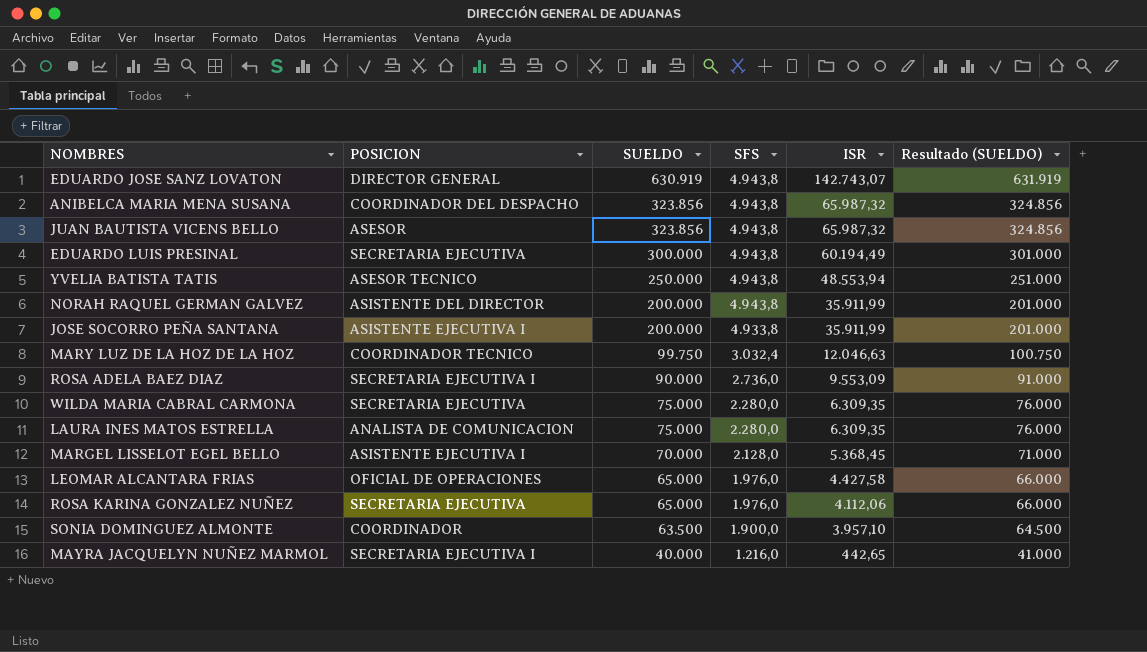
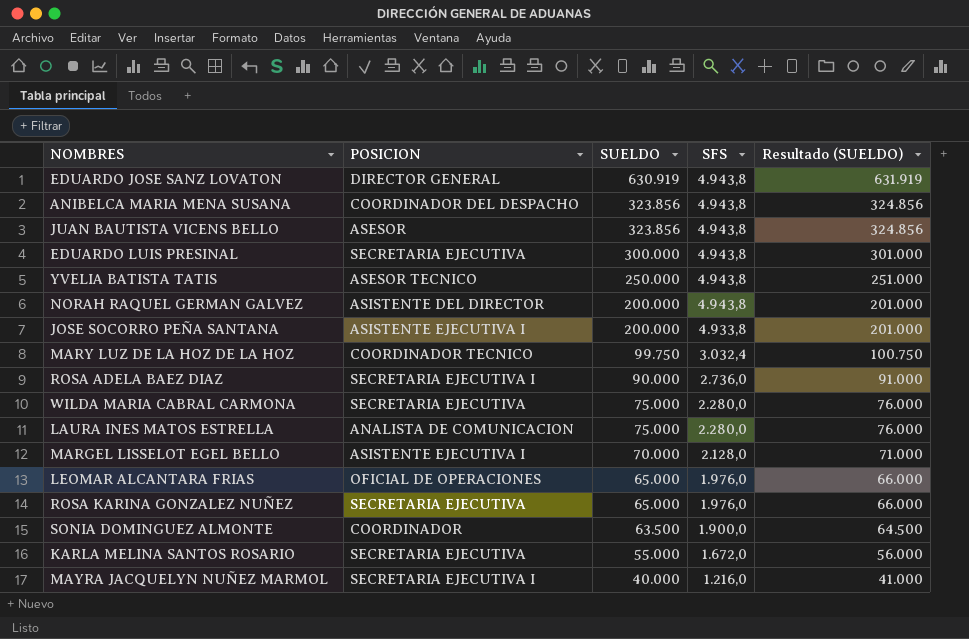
column ISR | position: 5 -> none
row KARLA MELINA SANTOS ROSARIO: none -> SECRETARIA EJECUTIVA | 55.000 | 1.672,0 | 56.000

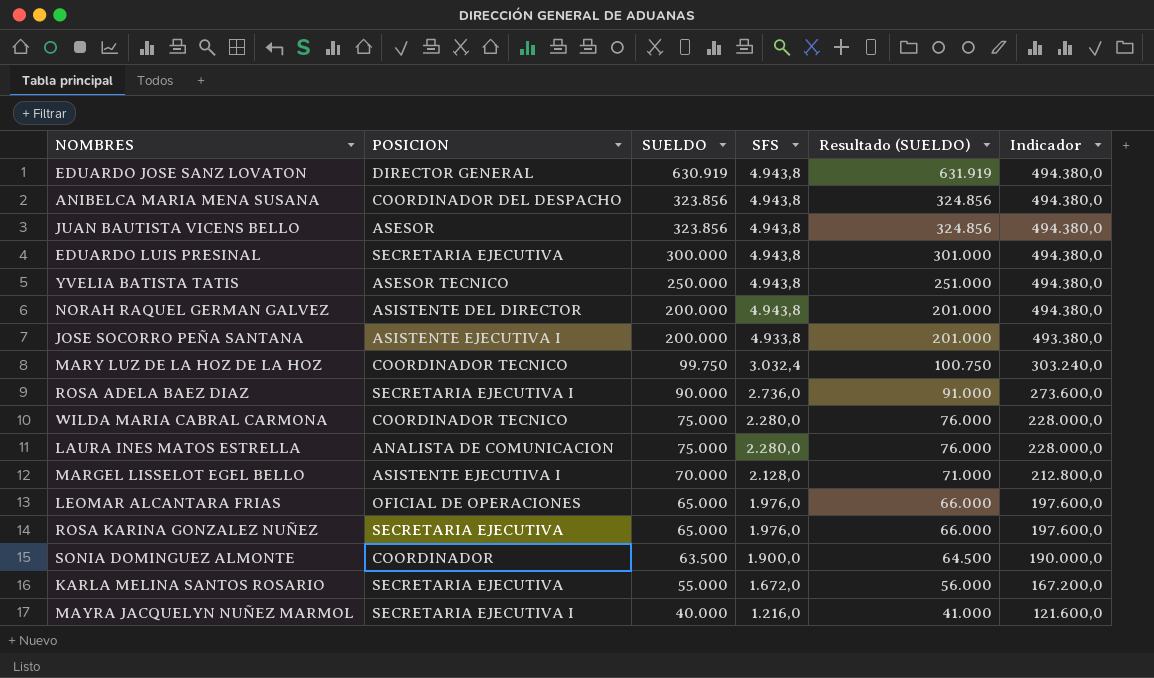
column Indicador | formula: none -> [SFS] * 100
WILDA MARIA CABRAL CARMONA | POSICION: SECRETARIA EJECUTIVA -> COORDINADOR TECNICO

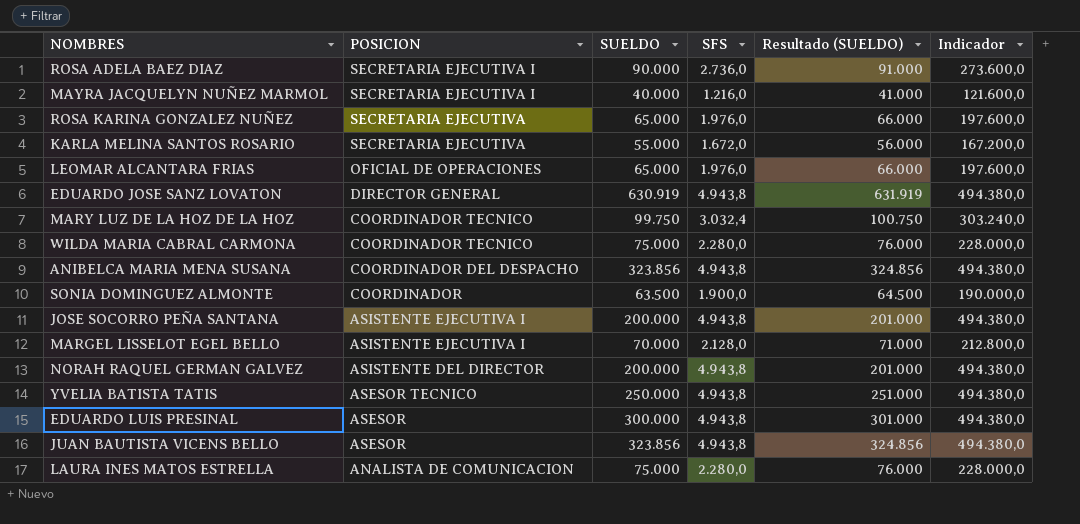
row order: SUELDO descending -> POSICION descending
JOSE SOCORRO PEÑA SANTANA | SFS: 4.933,8 -> 4.943,8
JOSE SOCORRO PEÑA SANTANA | Indicador: 493.380,0 -> 494.380,0
EDUARDO LUIS PRESINAL | POSICION: SECRETARIA EJECUTIVA -> ASESOR

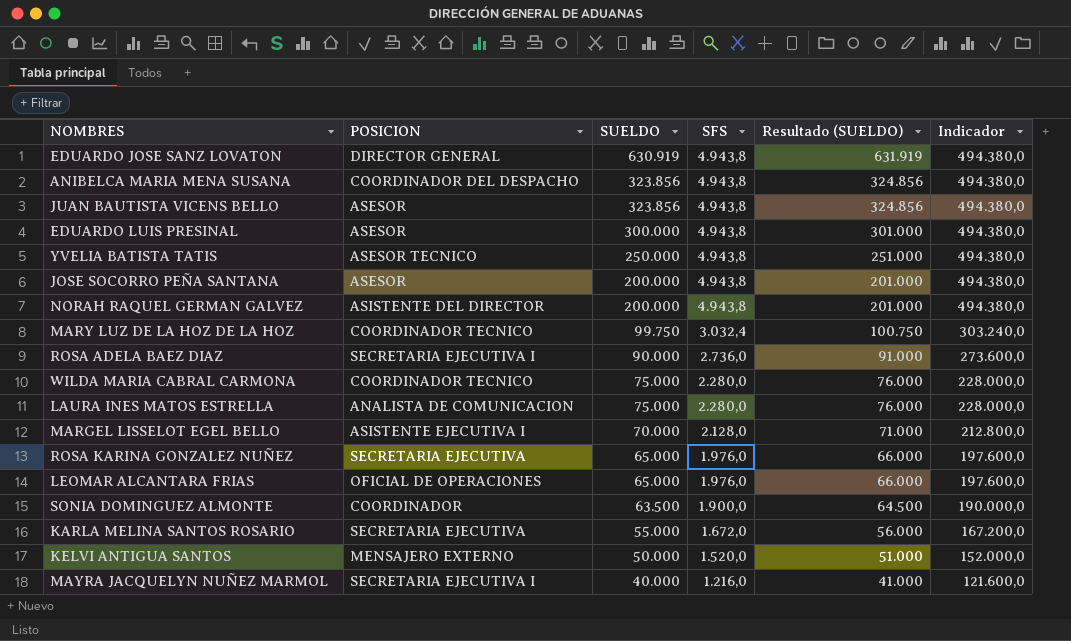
row order: POSICION descending -> SUELDO descending
JOSE SOCORRO PEÑA SANTANA | POSICION: ASISTENTE EJECUTIVA I -> ASESOR
row KELVI ANTIGUA SANTOS: none -> MENSAJERO EXTERNO | 50.000 | 1.520,0 | 51.000 | 152.000,0

